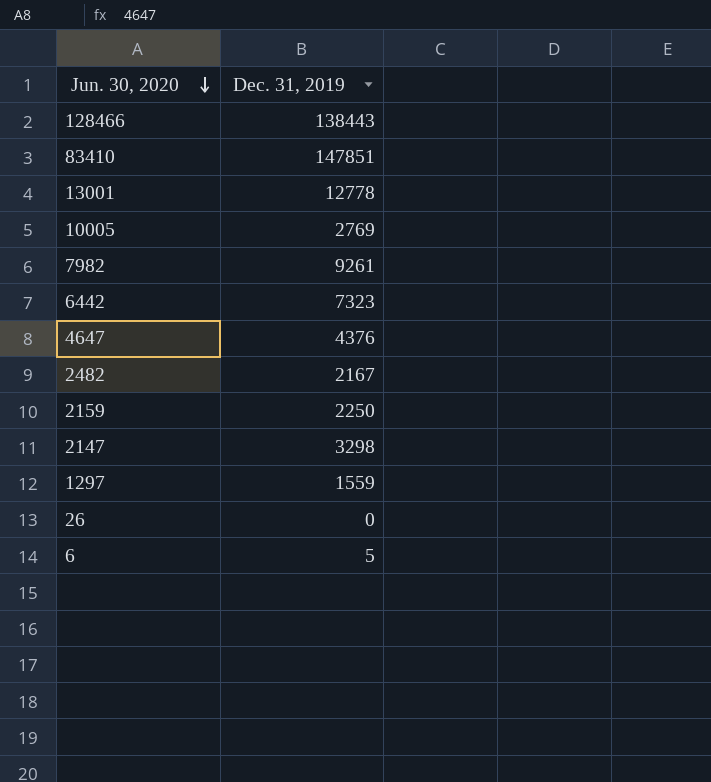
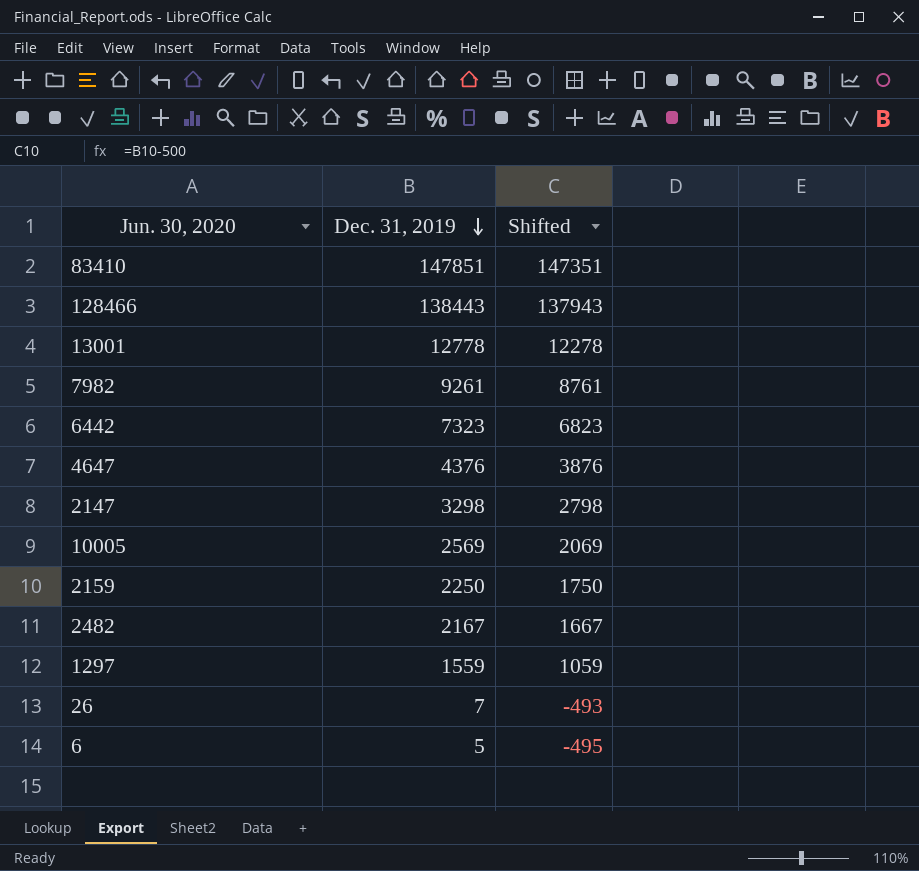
row order: Jun. 30, 2020 descending -> Dec. 31, 2019 descending
column Shifted | formula: none -> [Dec. 31, 2019] - 500
10005 | Dec. 31, 2019: 2769 -> 2569
26 | Dec. 31, 2019: 0 -> 7

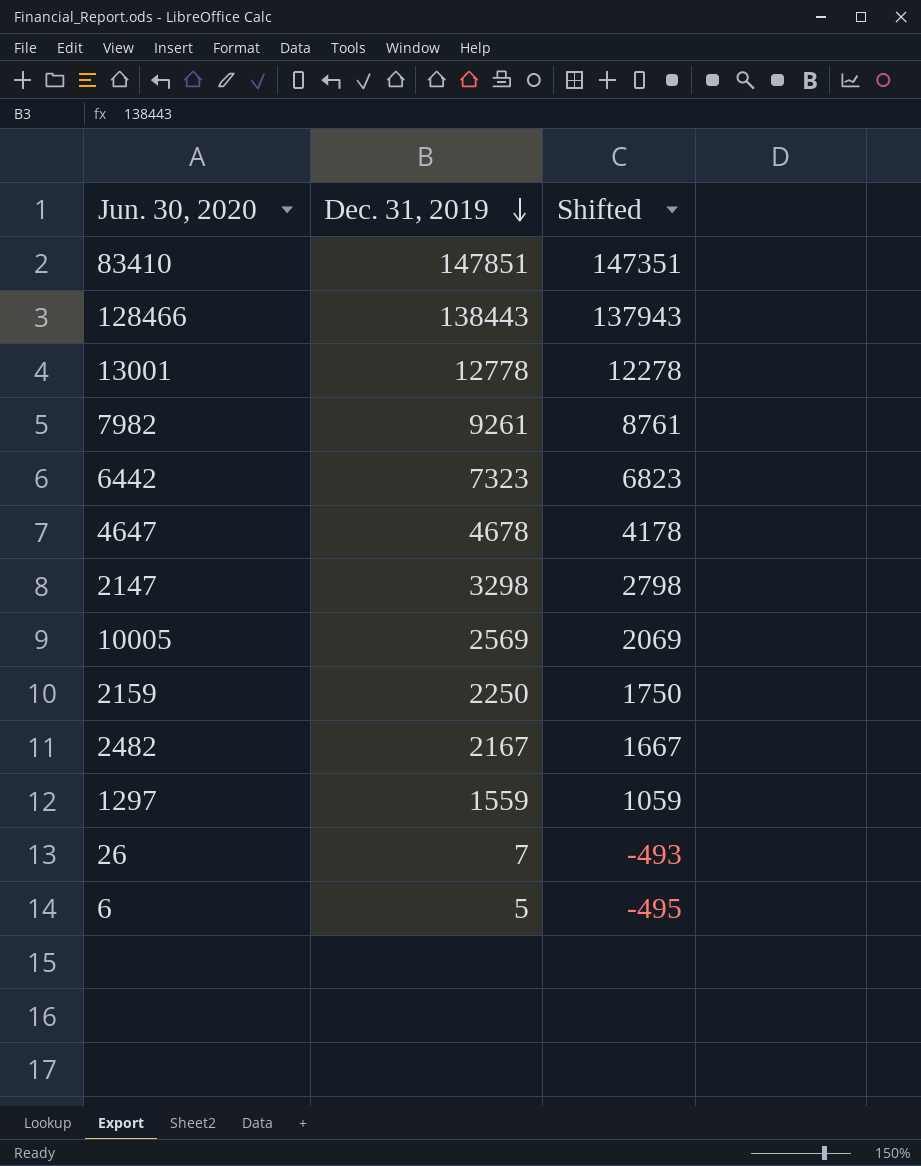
4647 | Dec. 31, 2019: 4376 -> 4678
4647 | Shifted: 3876 -> 4178

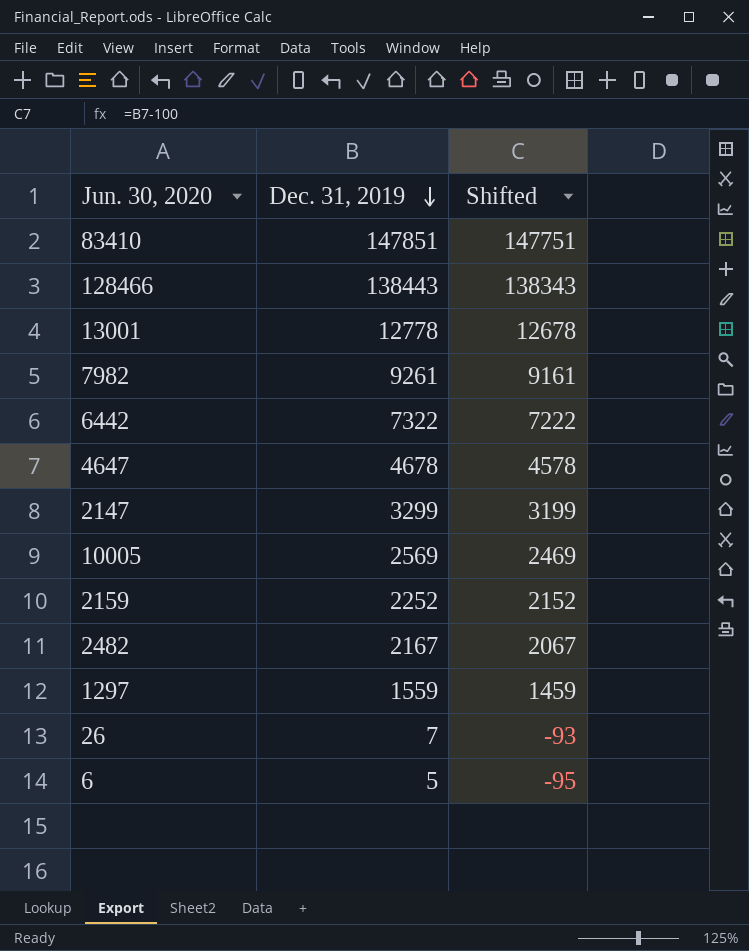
column Shifted | formula: [Dec. 31, 2019] - 500 -> [Dec. 31, 2019] - 100
6442 | Dec. 31, 2019: 7323 -> 7322
2147 | Dec. 31, 2019: 3298 -> 3299
2159 | Dec. 31, 2019: 2250 -> 2252

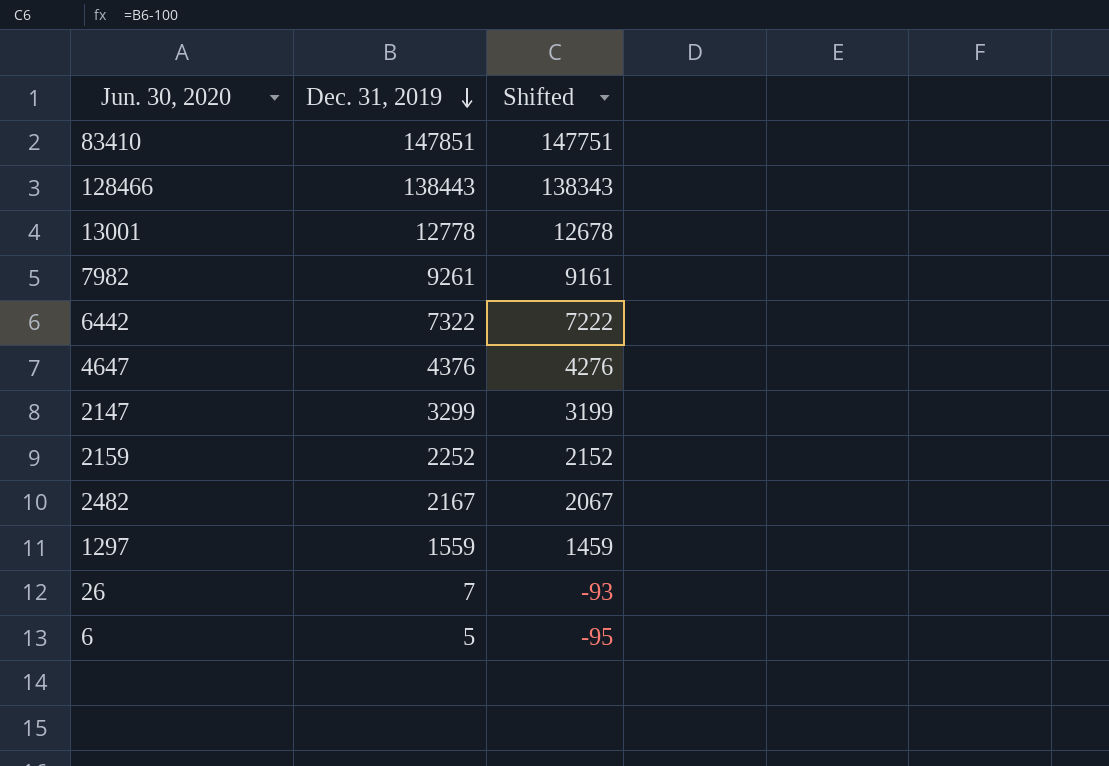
row 10005: 2569 | 2469 -> none
4647 | Dec. 31, 2019: 4678 -> 4376
4647 | Shifted: 4578 -> 4276

